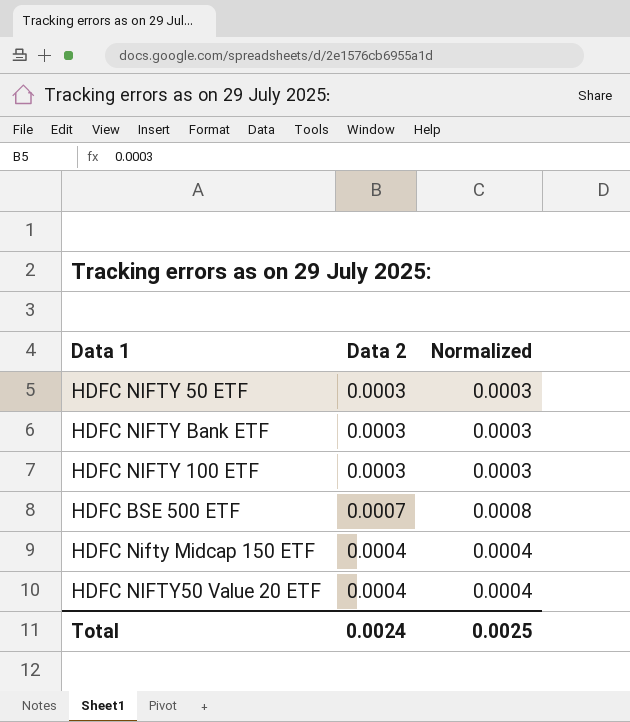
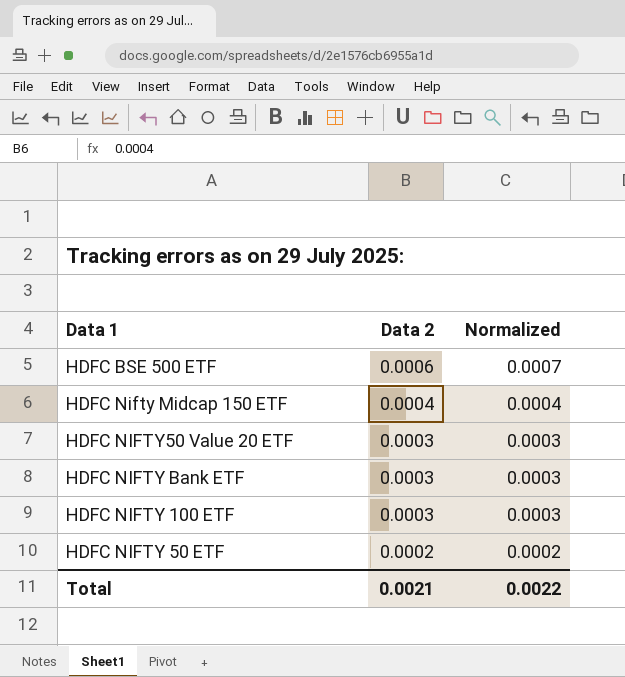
row order: none -> Data 2 descending
HDFC BSE 500 ETF | Data 2: 0.0007 -> 0.0006
HDFC BSE 500 ETF | Normalized: 0.0008 -> 0.0007
HDFC NIFTY50 Value 20 ETF | Data 2: 0.0004 -> 0.0003
HDFC NIFTY50 Value 20 ETF | Normalized: 0.0004 -> 0.0003
HDFC NIFTY 50 ETF | Data 2: 0.0003 -> 0.0002
HDFC NIFTY 50 ETF | Normalized: 0.0003 -> 0.0002
Total | Data 2: 0.0024 -> 0.0021
Total | Normalized: 0.0025 -> 0.0022

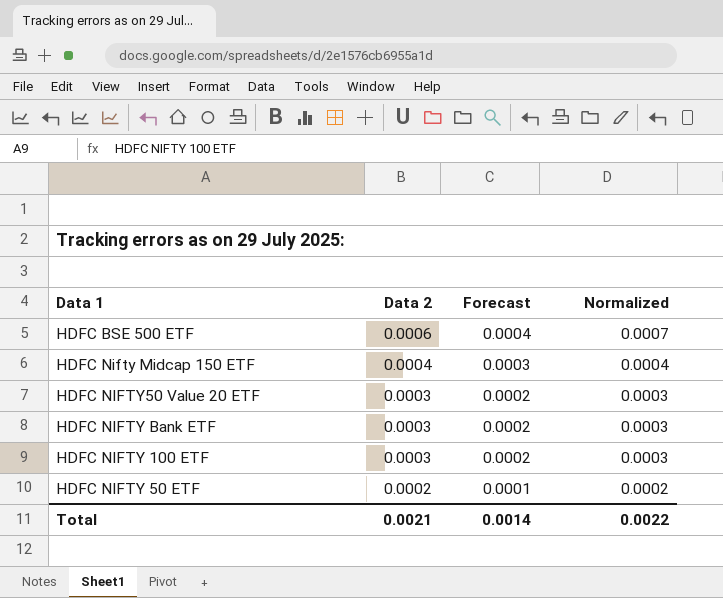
column Forecast | formula: none -> [Data 2] * 0.7

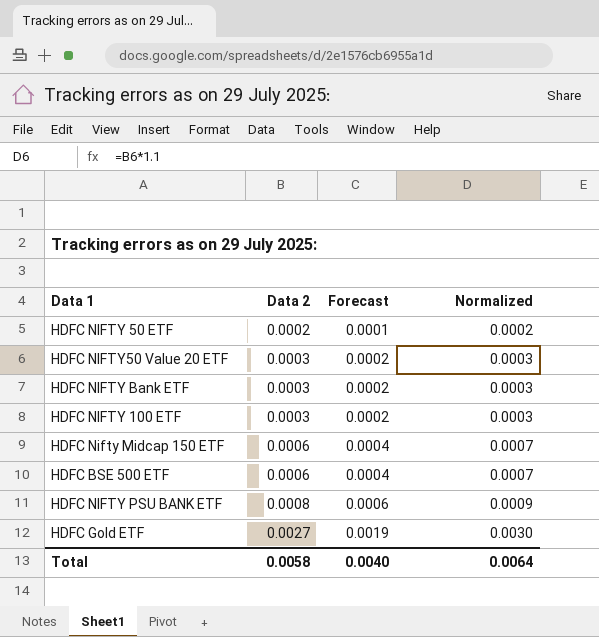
row order: Data 2 descending -> Data 2 ascending
HDFC Nifty Midcap 150 ETF | Data 2: 0.0004 -> 0.0006
HDFC Nifty Midcap 150 ETF | Forecast: 0.0003 -> 0.0004
HDFC Nifty Midcap 150 ETF | Normalized: 0.0004 -> 0.0007
row HDFC NIFTY PSU BANK ETF: none -> 0.0008 | 0.0006 | 0.0009
row HDFC Gold ETF: none -> 0.0027 | 0.0019 | 0.0030
Total | Data 2: 0.0021 -> 0.0058
Total | Forecast: 0.0014 -> 0.0040
Total | Normalized: 0.0022 -> 0.0064

